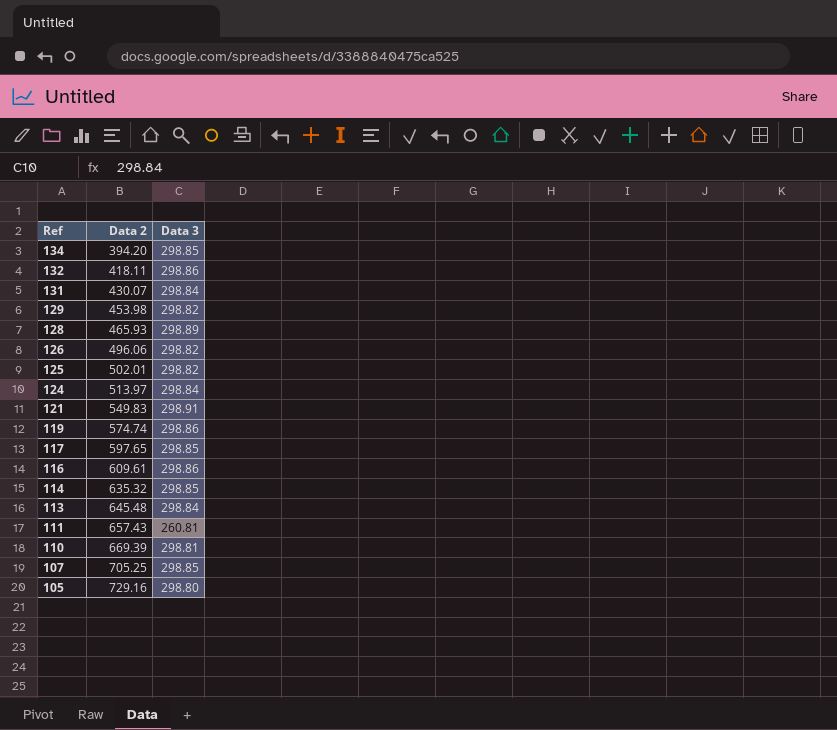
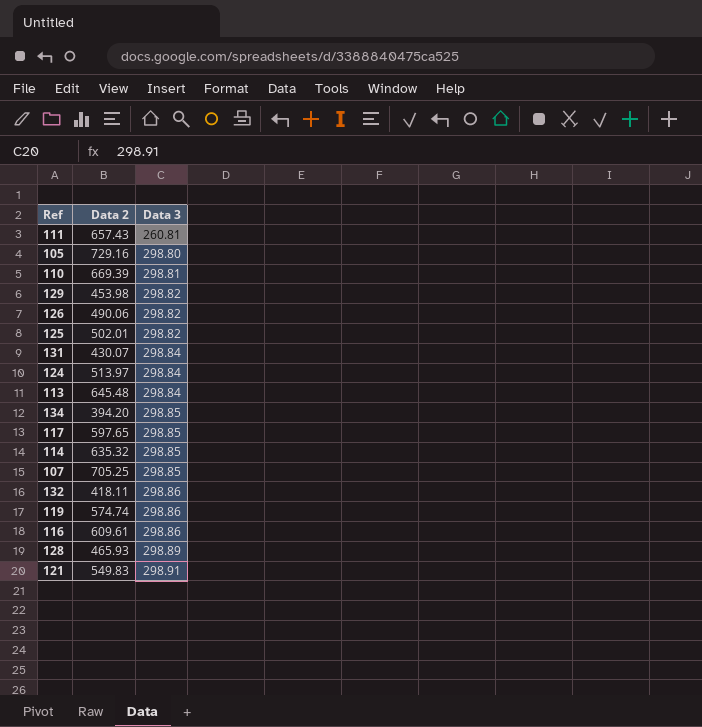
row order: Ref descending -> Data 3 ascending
126 | Data 2: 496.06 -> 490.06

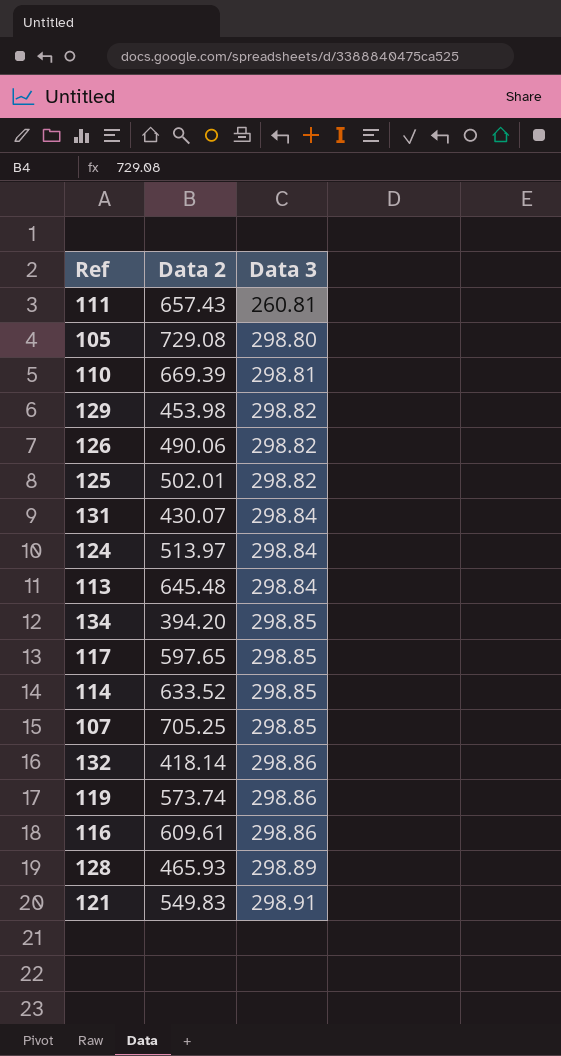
105 | Data 2: 729.16 -> 729.08
114 | Data 2: 635.32 -> 633.52
132 | Data 2: 418.11 -> 418.14
119 | Data 2: 574.74 -> 573.74

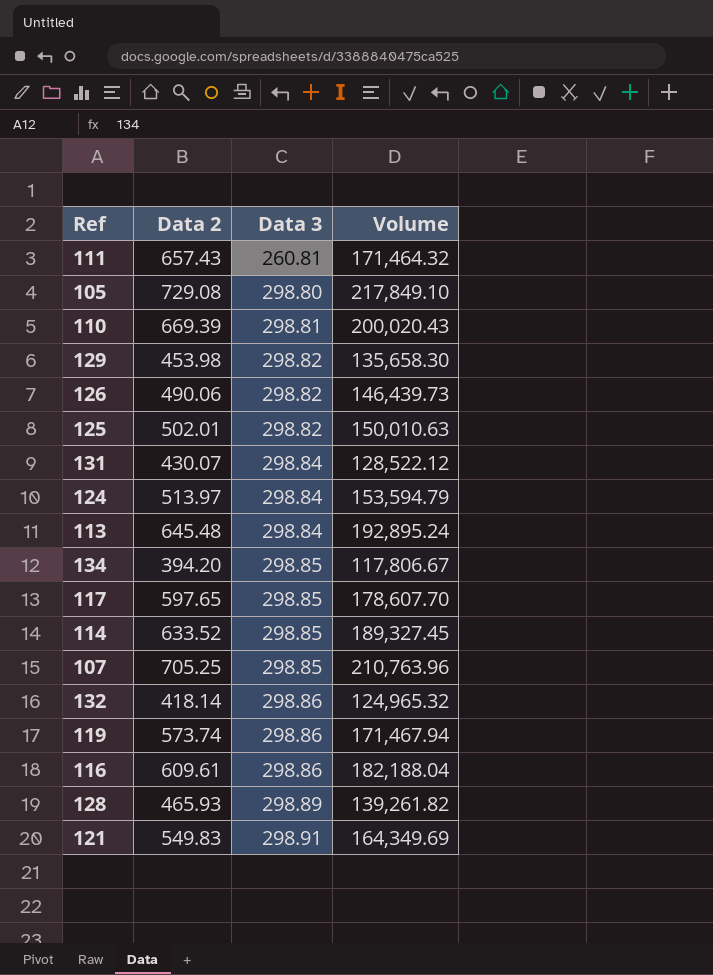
column Volume | formula: none -> [Data 2] * [Data 3]

